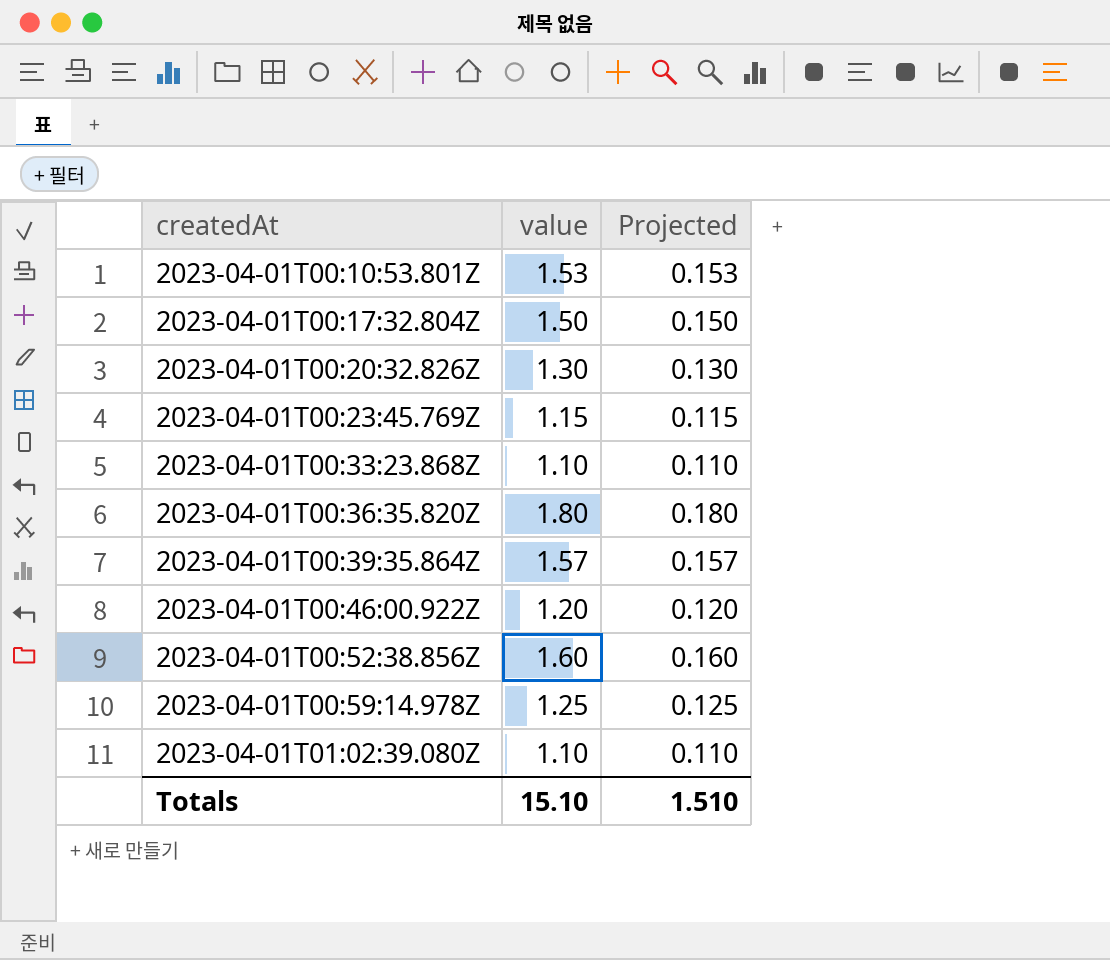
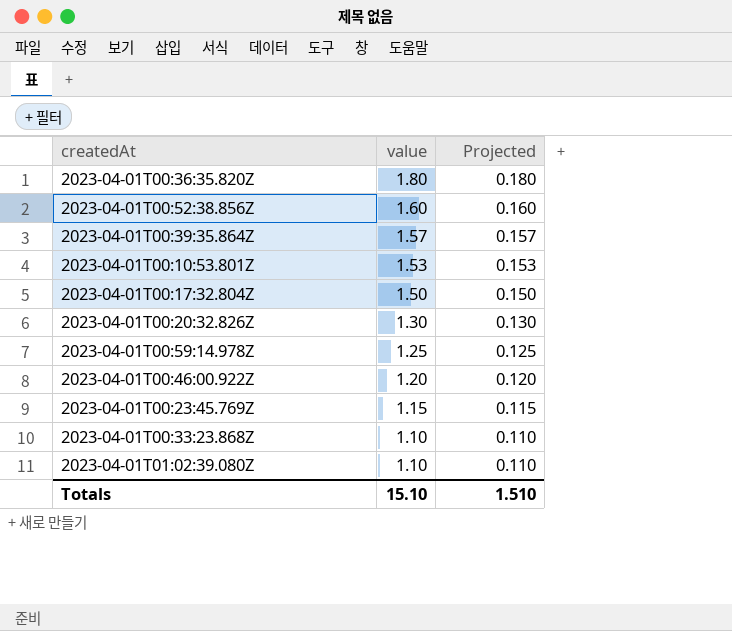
row order: createdAt ascending -> value descending

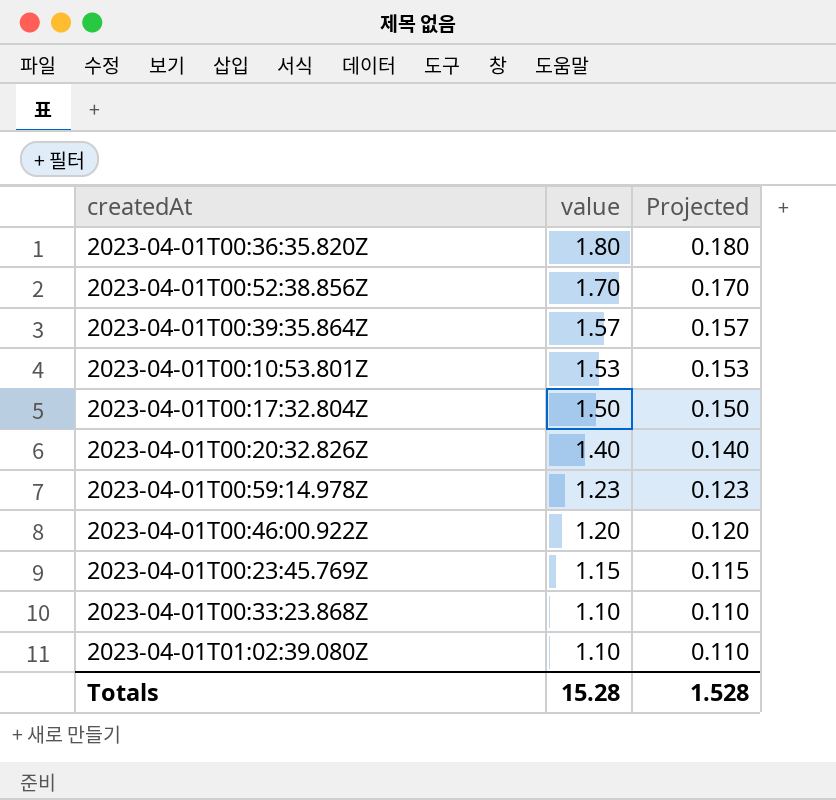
2023-04-01T00:52:38.856Z | value: 1.60 -> 1.70
2023-04-01T00:52:38.856Z | Projected: 0.160 -> 0.170
2023-04-01T00:20:32.826Z | value: 1.30 -> 1.40
2023-04-01T00:20:32.826Z | Projected: 0.130 -> 0.140
2023-04-01T00:59:14.978Z | value: 1.25 -> 1.23
2023-04-01T00:59:14.978Z | Projected: 0.125 -> 0.123
Totals | value: 15.10 -> 15.28
Totals | Projected: 1.510 -> 1.528

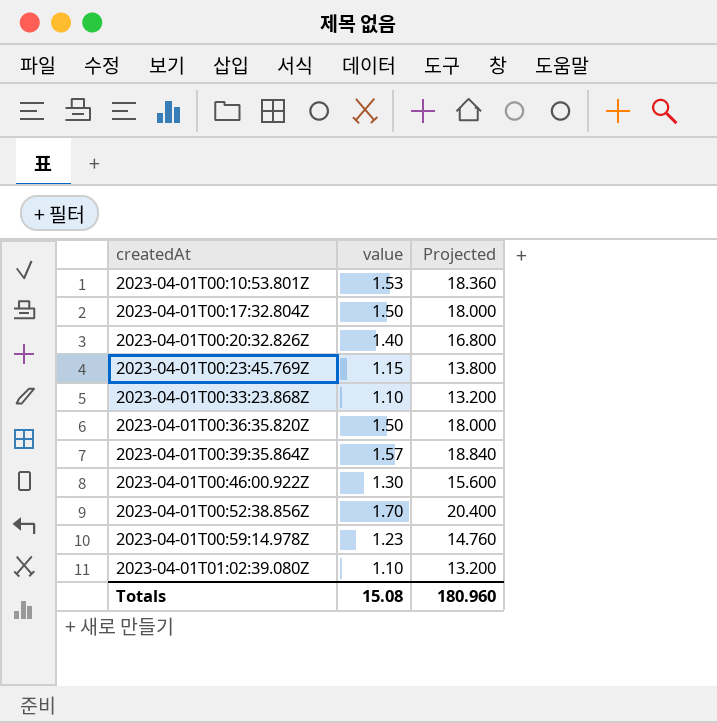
row order: value descending -> createdAt ascending
column Projected | formula: [value] * 0.1 -> [value] * 12
2023-04-01T00:36:35.820Z | value: 1.80 -> 1.50
2023-04-01T00:46:00.922Z | value: 1.20 -> 1.30
Totals | value: 15.28 -> 15.08
Totals | Projected: 1.528 -> 180.960

